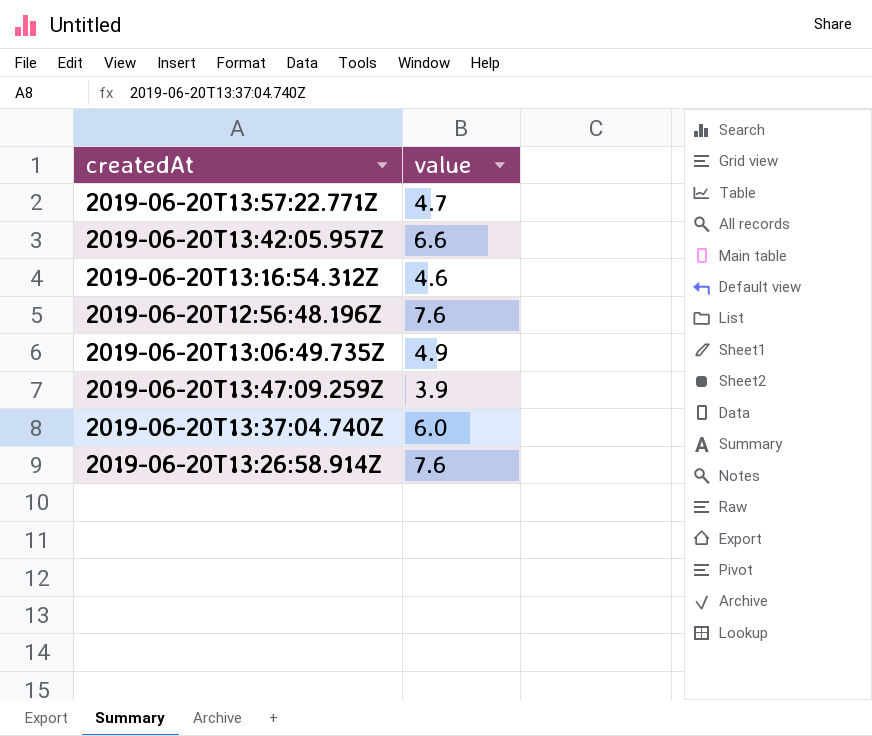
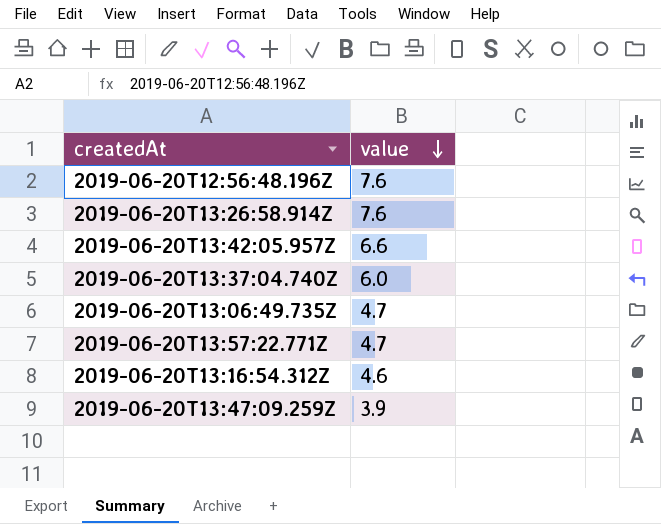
row order: none -> value descending
2019-06-20T13:06:49.735Z | value: 4.9 -> 4.7

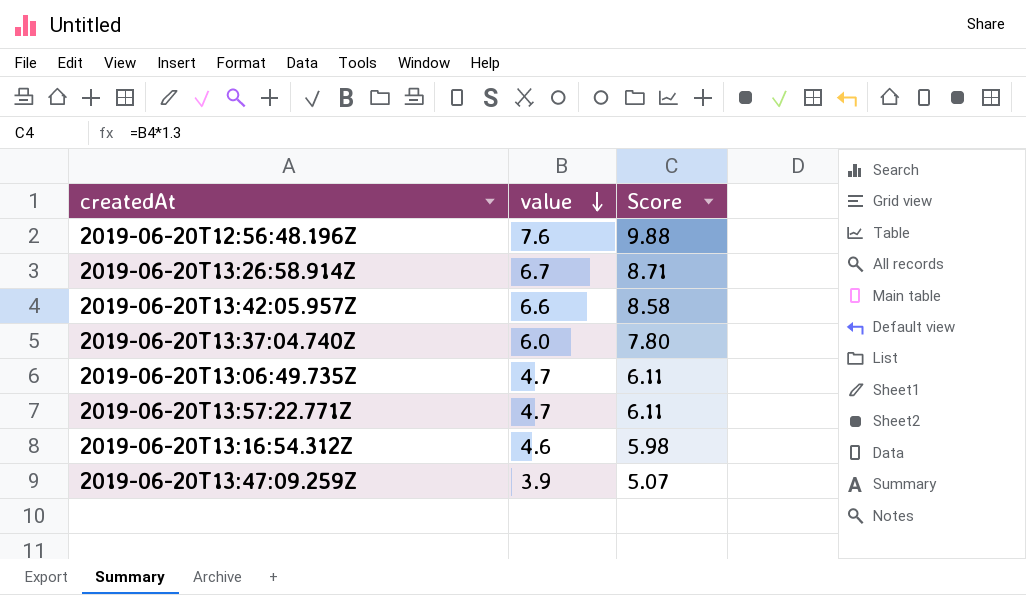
column Score | formula: none -> [value] * 1.3
2019-06-20T13:26:58.914Z | value: 7.6 -> 6.7

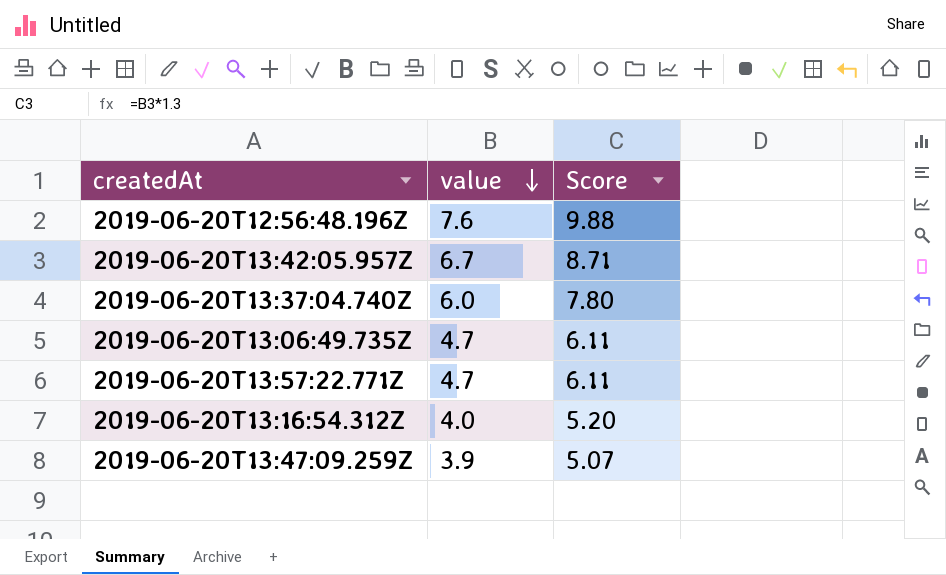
row 2019-06-20T13:26:58.914Z: 6.7 | 8.71 -> none
2019-06-20T13:42:05.957Z | value: 6.6 -> 6.7
2019-06-20T13:42:05.957Z | Score: 8.58 -> 8.71
2019-06-20T13:16:54.312Z | value: 4.6 -> 4.0
2019-06-20T13:16:54.312Z | Score: 5.98 -> 5.20

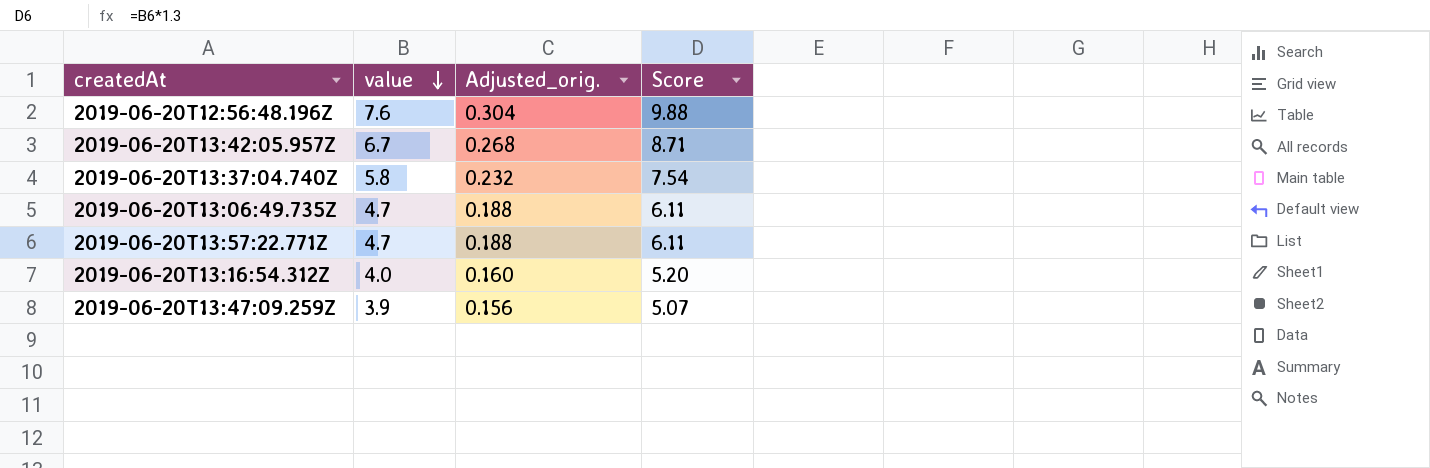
column Adjusted_orig. | formula: none -> [value] * 0.04
2019-06-20T13:37:04.740Z | value: 6.0 -> 5.8
2019-06-20T13:37:04.740Z | Score: 7.80 -> 7.54

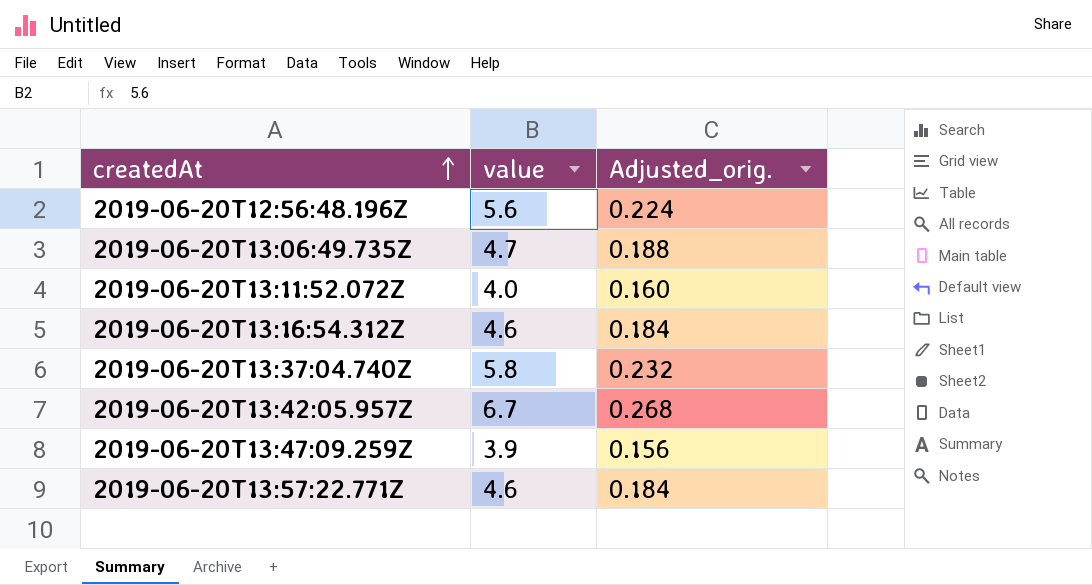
row order: value descending -> createdAt ascending
column Score | formula: [value] * 1.3 -> none
2019-06-20T12:56:48.196Z | value: 7.6 -> 5.6
2019-06-20T12:56:48.196Z | Adjusted_orig.: 0.304 -> 0.224
row 2019-06-20T13:11:52.072Z: none -> 4.0 | 0.160
2019-06-20T13:16:54.312Z | value: 4.0 -> 4.6
2019-06-20T13:16:54.312Z | Adjusted_orig.: 0.160 -> 0.184
2019-06-20T13:57:22.771Z | value: 4.7 -> 4.6
2019-06-20T13:57:22.771Z | Adjusted_orig.: 0.188 -> 0.184

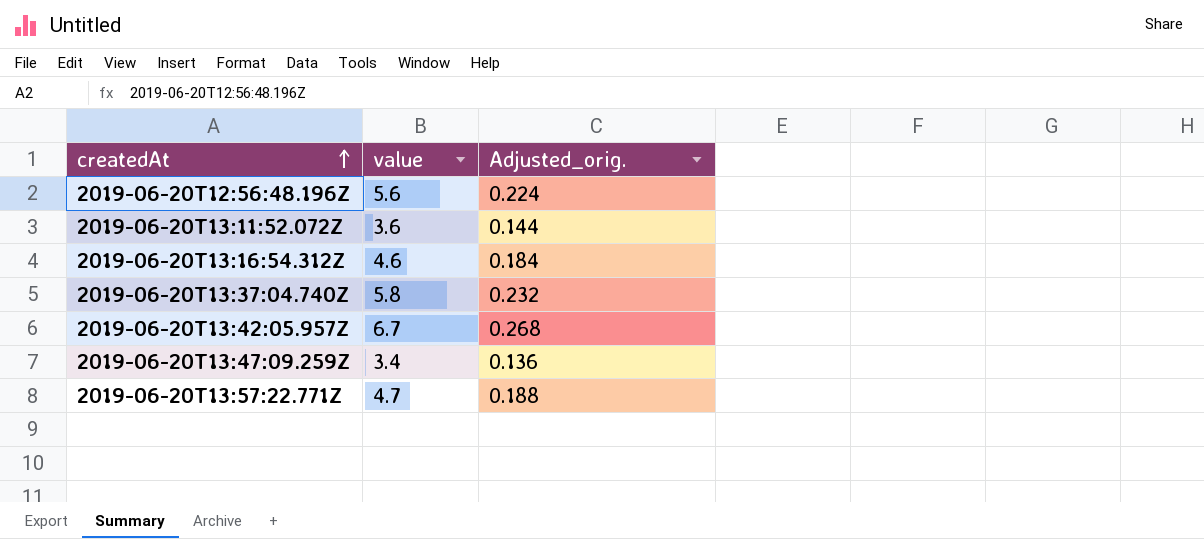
row 2019-06-20T13:06:49.735Z: 4.7 | 0.188 -> none
2019-06-20T13:11:52.072Z | value: 4.0 -> 3.6
2019-06-20T13:11:52.072Z | Adjusted_orig.: 0.160 -> 0.144
2019-06-20T13:47:09.259Z | value: 3.9 -> 3.4
2019-06-20T13:47:09.259Z | Adjusted_orig.: 0.156 -> 0.136
2019-06-20T13:57:22.771Z | value: 4.6 -> 4.7
2019-06-20T13:57:22.771Z | Adjusted_orig.: 0.184 -> 0.188

